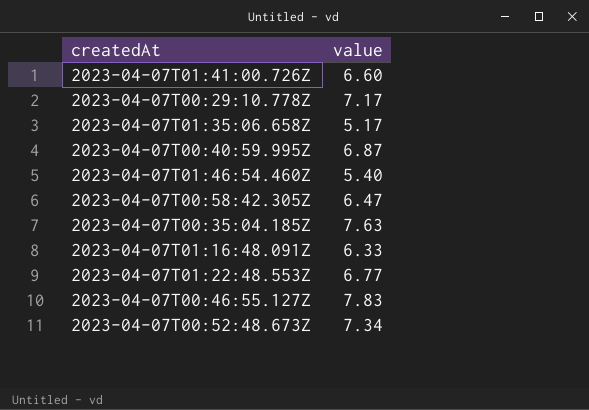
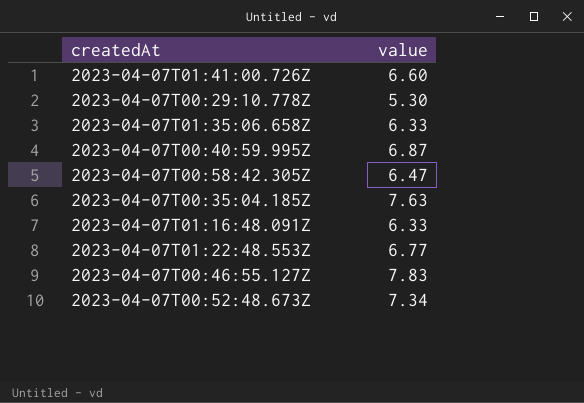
row 2023-04-07T01:46:54.460Z: 5.40 -> none
2023-04-07T00:29:10.778Z | value: 7.17 -> 5.30
2023-04-07T01:35:06.658Z | value: 5.17 -> 6.33

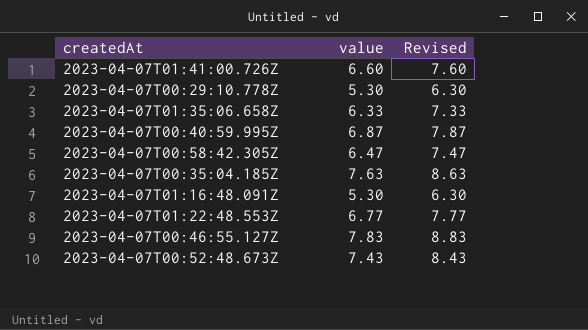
column Revised | formula: none -> [value] + 1
2023-04-07T01:16:48.091Z | value: 6.33 -> 5.30
2023-04-07T00:52:48.673Z | value: 7.34 -> 7.43

